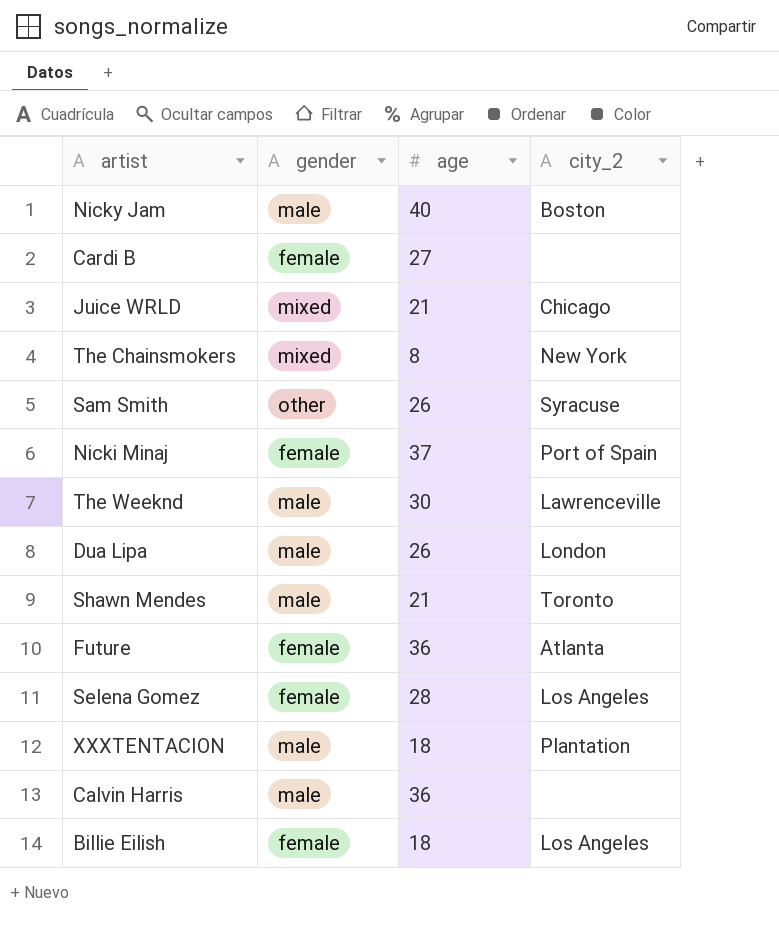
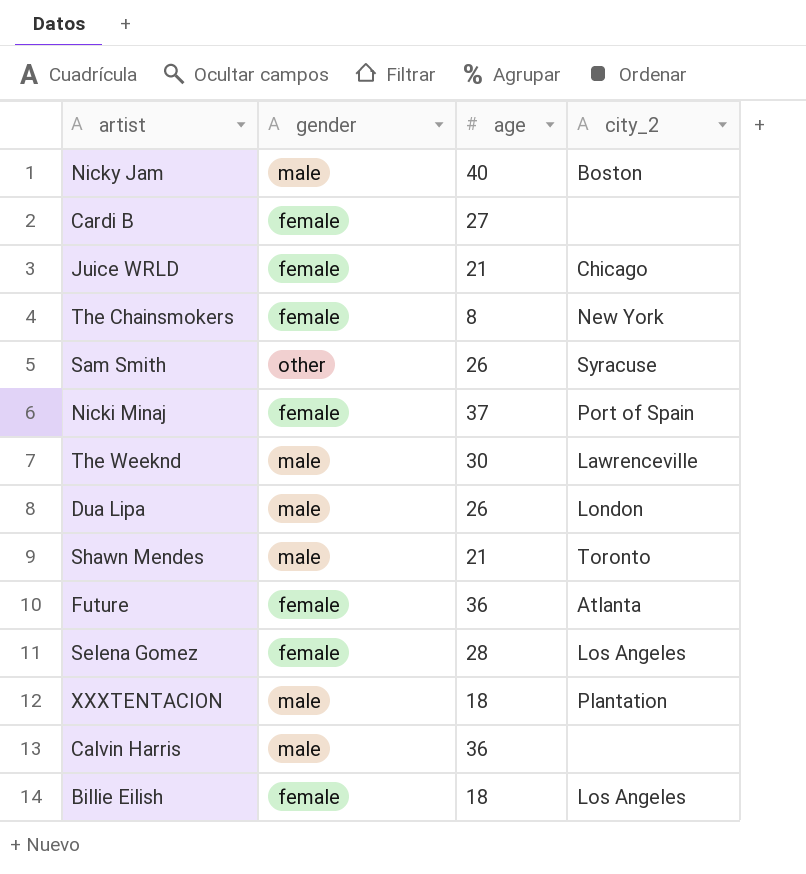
Juice WRLD | gender: mixed -> female
The Chainsmokers | gender: mixed -> female

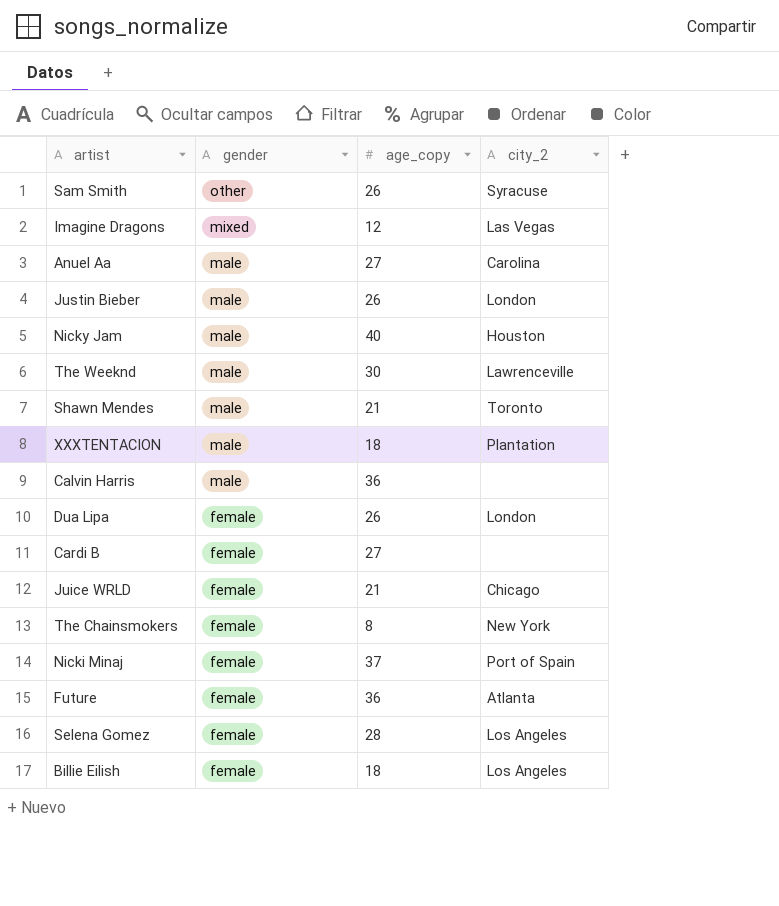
row order: none -> gender descending
column name: age -> age_copy
row Imagine Dragons: none -> mixed | 12 | Las Vegas
row Anuel Aa: none -> male | 27 | Carolina
row Justin Bieber: none -> male | 26 | London
Nicky Jam | city_2: Boston -> Houston
Dua Lipa | gender: male -> female

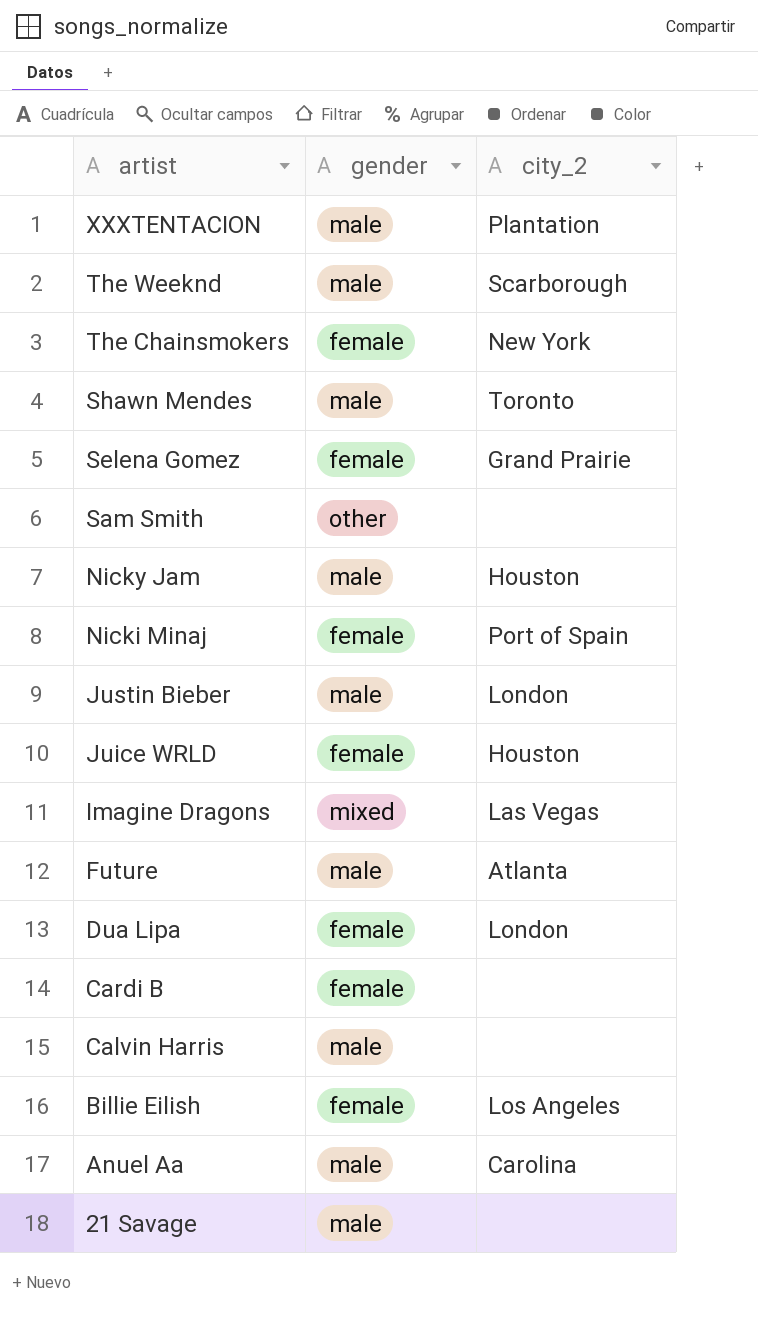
row order: gender descending -> artist descending
column age_copy | position: 3 -> none
The Weeknd | city_2: Lawrenceville -> Scarborough
Selena Gomez | city_2: Los Angeles -> Grand Prairie
Sam Smith | city_2: Syracuse -> none
Juice WRLD | city_2: Chicago -> Houston
Future | gender: female -> male
row 21 Savage: none -> male | none

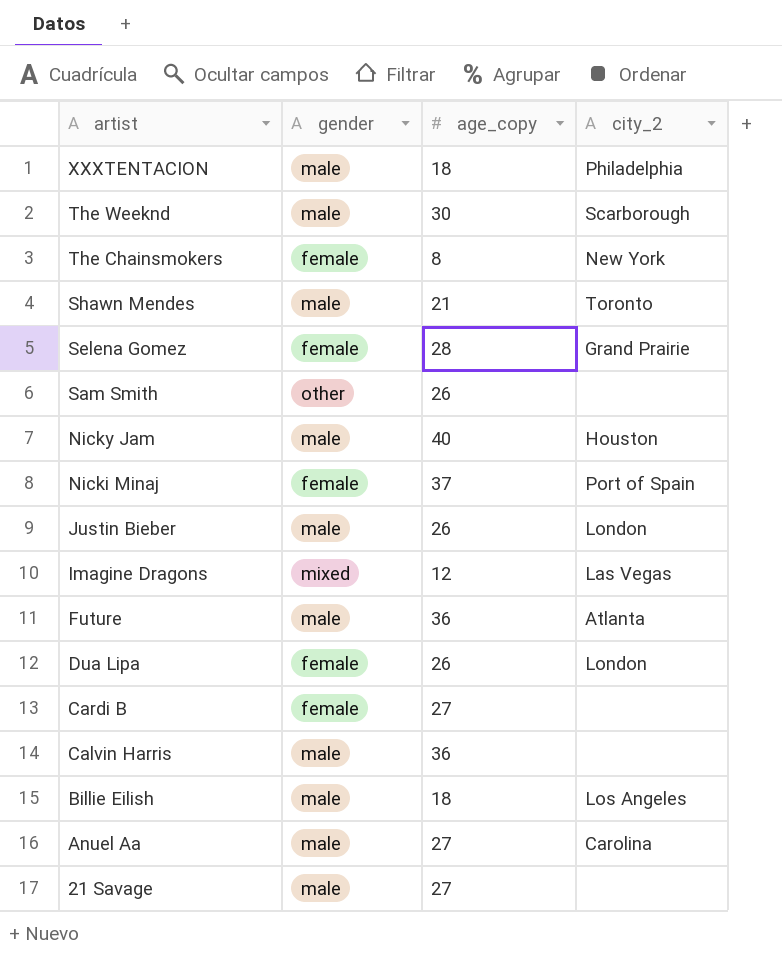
column age_copy | position: none -> 3
row Juice WRLD: female | Houston -> none
XXXTENTACION | city_2: Plantation -> Philadelphia
Billie Eilish | gender: female -> male

